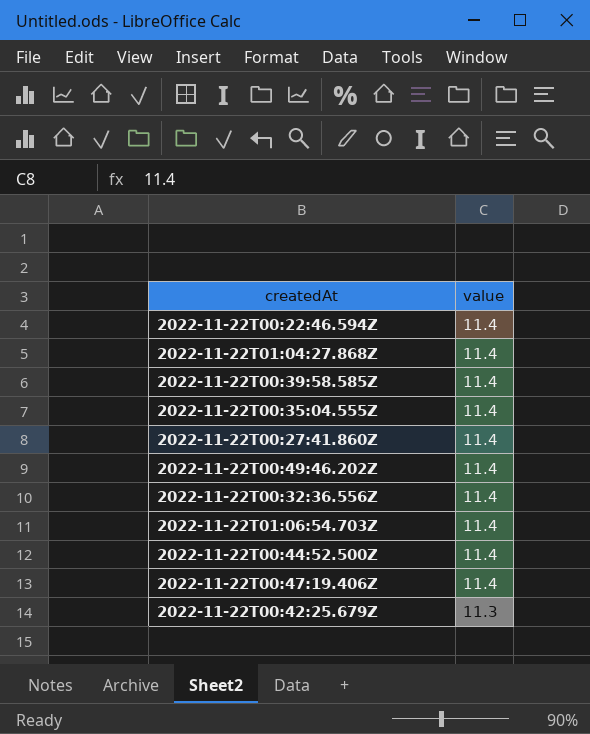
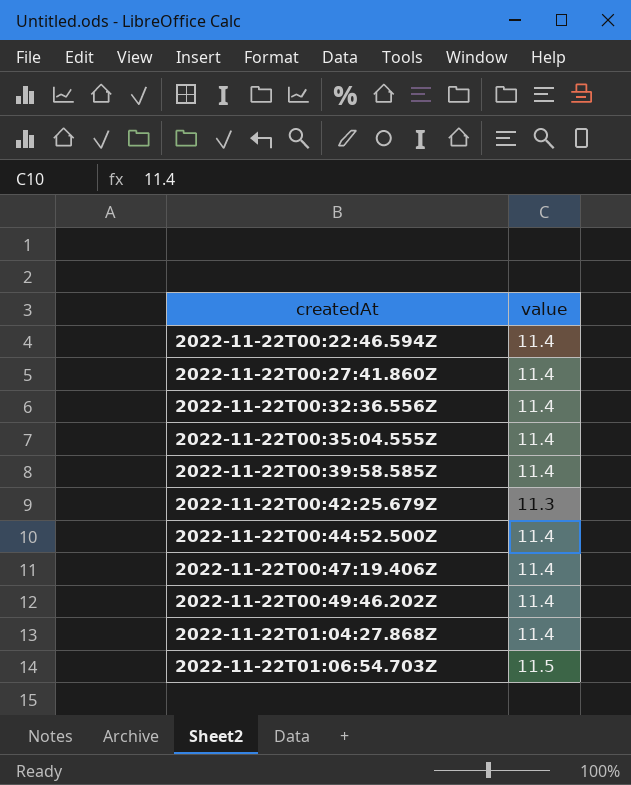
row order: value descending -> createdAt ascending
2022-11-22T01:06:54.703Z | value: 11.4 -> 11.5

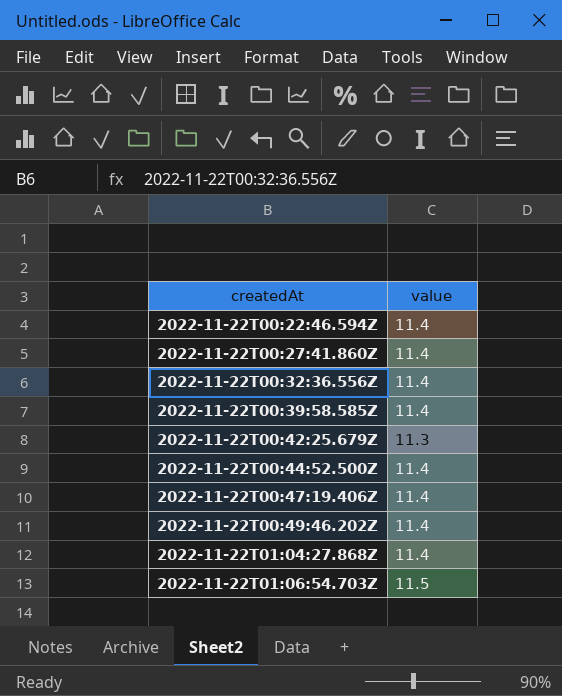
row 2022-11-22T00:35:04.555Z: 11.4 -> none

